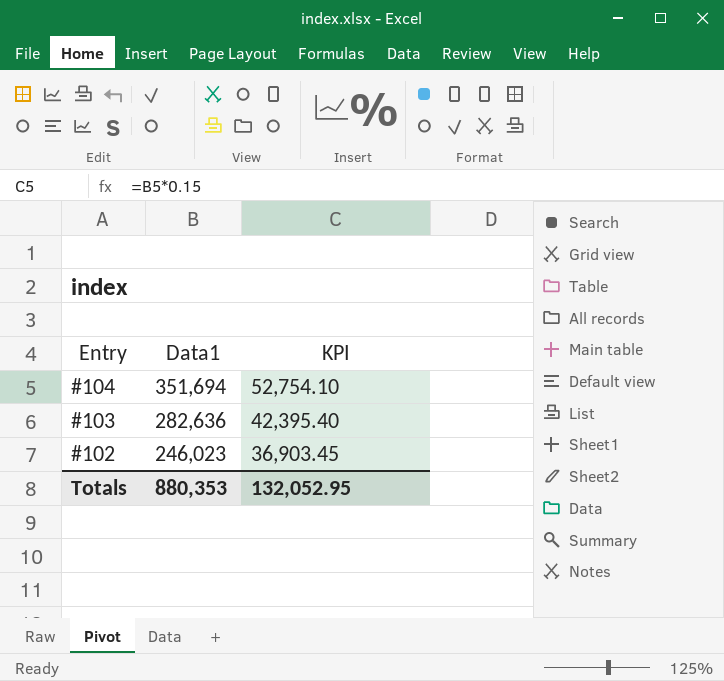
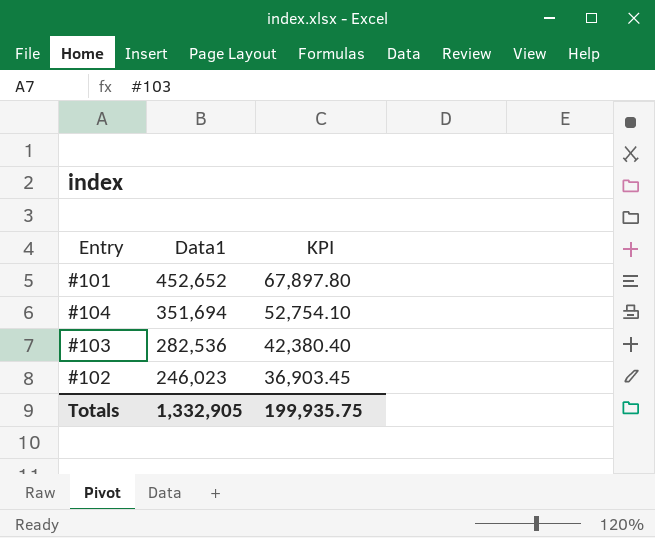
row #101: none -> 452,652 | 67,897.80
#103 | Data1: 282,636 -> 282,536
#103 | KPI: 42,395.40 -> 42,380.40
Totals | Data1: 880,353 -> 1,332,905
Totals | KPI: 132,052.95 -> 199,935.75

